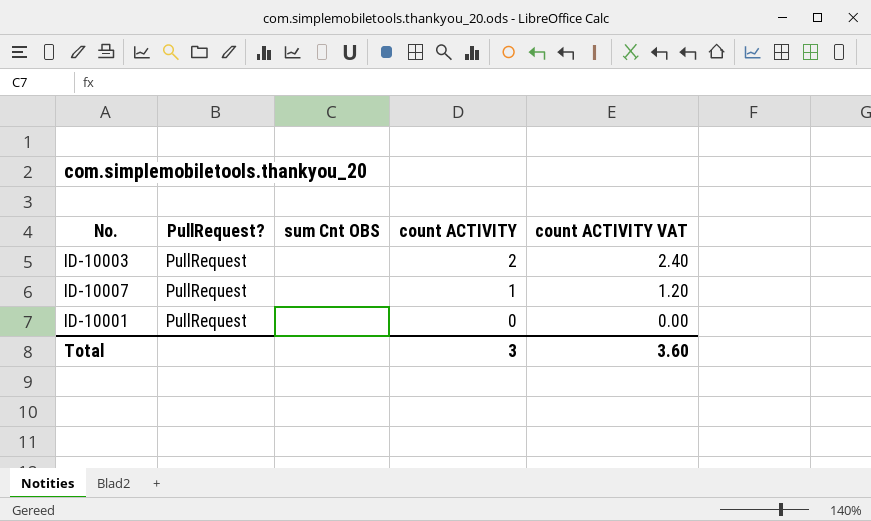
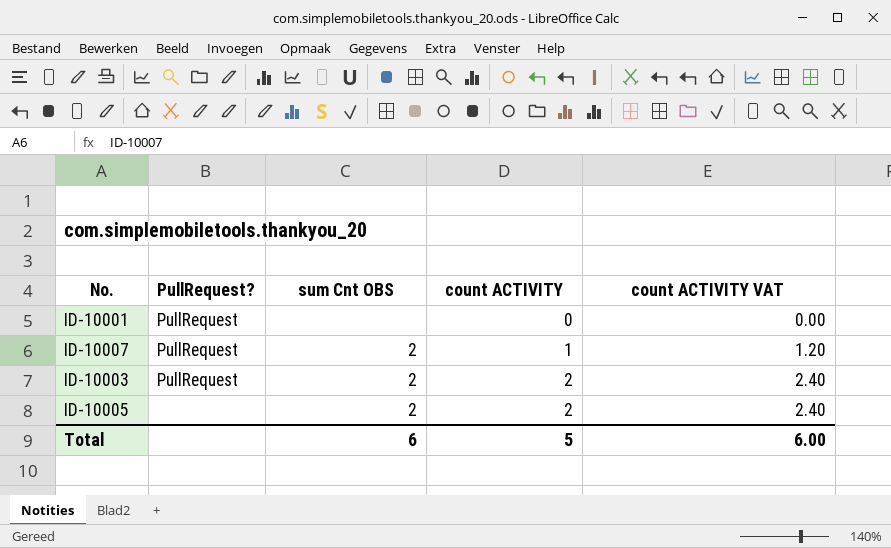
row order: count ACTIVITY descending -> count ACTIVITY ascending
ID-10007 | sum Cnt OBS: none -> 2
ID-10003 | sum Cnt OBS: none -> 2
row ID-10005: none -> none | 2 | 2 | 2.40
Total | sum Cnt OBS: none -> 6
Total | count ACTIVITY: 3 -> 5
Total | count ACTIVITY VAT: 3.60 -> 6.00

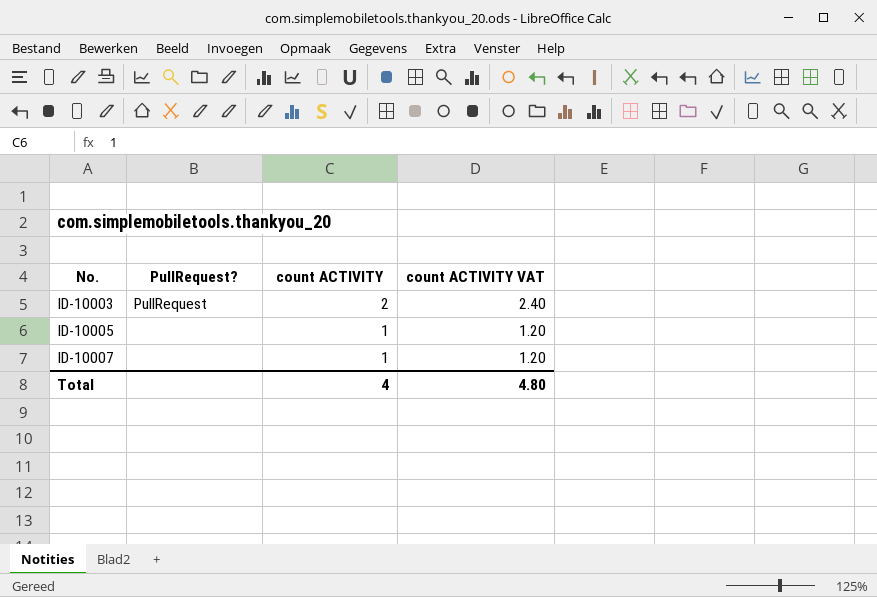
row order: count ACTIVITY ascending -> No. ascending
column sum Cnt OBS | position: 3 -> none
row ID-10001: PullRequest | none | 0 | 0.00 -> none
ID-10005 | count ACTIVITY: 2 -> 1
ID-10005 | count ACTIVITY VAT: 2.40 -> 1.20
ID-10007 | PullRequest?: PullRequest -> none
Total | count ACTIVITY: 5 -> 4
Total | count ACTIVITY VAT: 6.00 -> 4.80

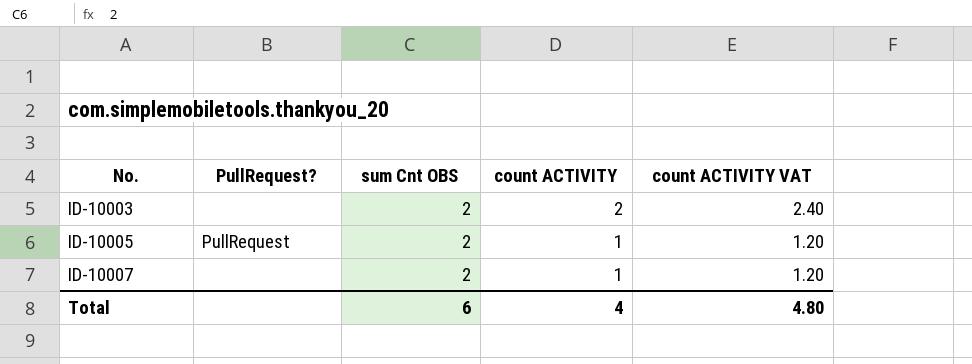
column sum Cnt OBS | position: none -> 3
ID-10003 | PullRequest?: PullRequest -> none
ID-10005 | PullRequest?: none -> PullRequest

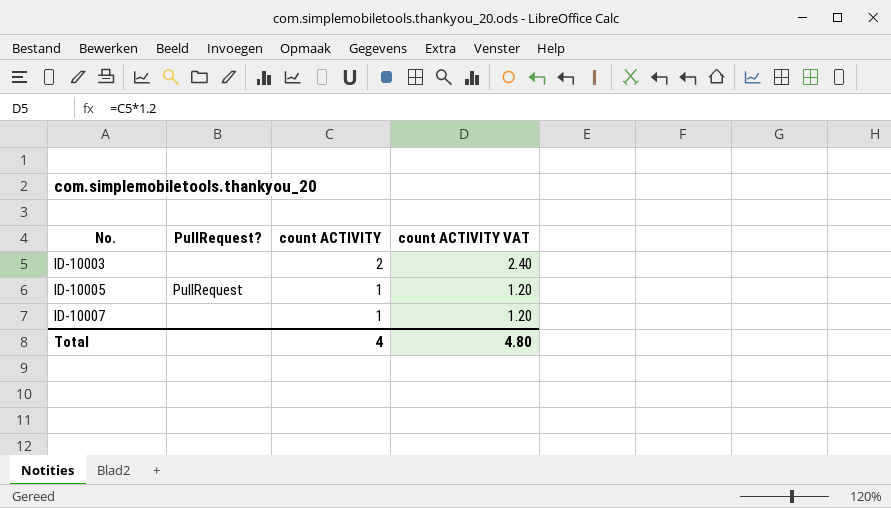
column sum Cnt OBS | position: 3 -> none

